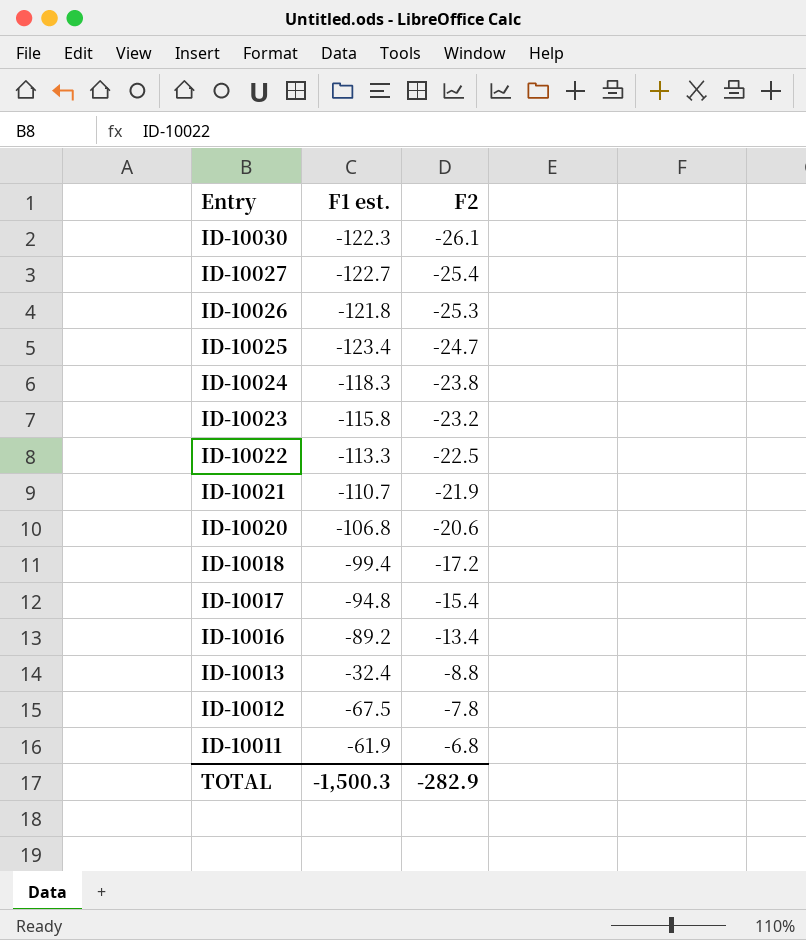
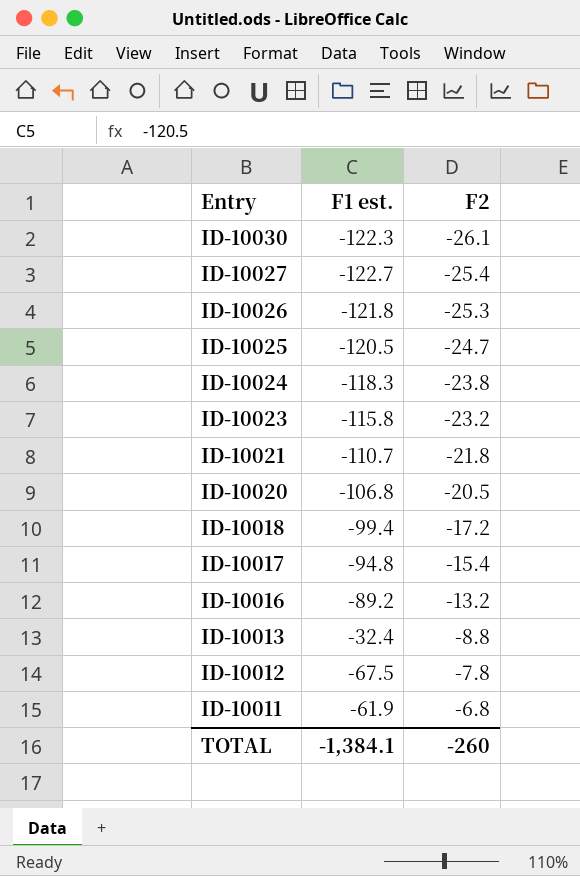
row ID-10022: -113.3 | -22.5 -> none
ID-10025 | F1 est.: -123.4 -> -120.5
ID-10021 | F2: -21.9 -> -21.8
ID-10020 | F2: -20.6 -> -20.5
ID-10016 | F2: -13.4 -> -13.2
TOTAL | F1 est.: -1,500.3 -> -1,384.1
TOTAL | F2: -282.9 -> -260

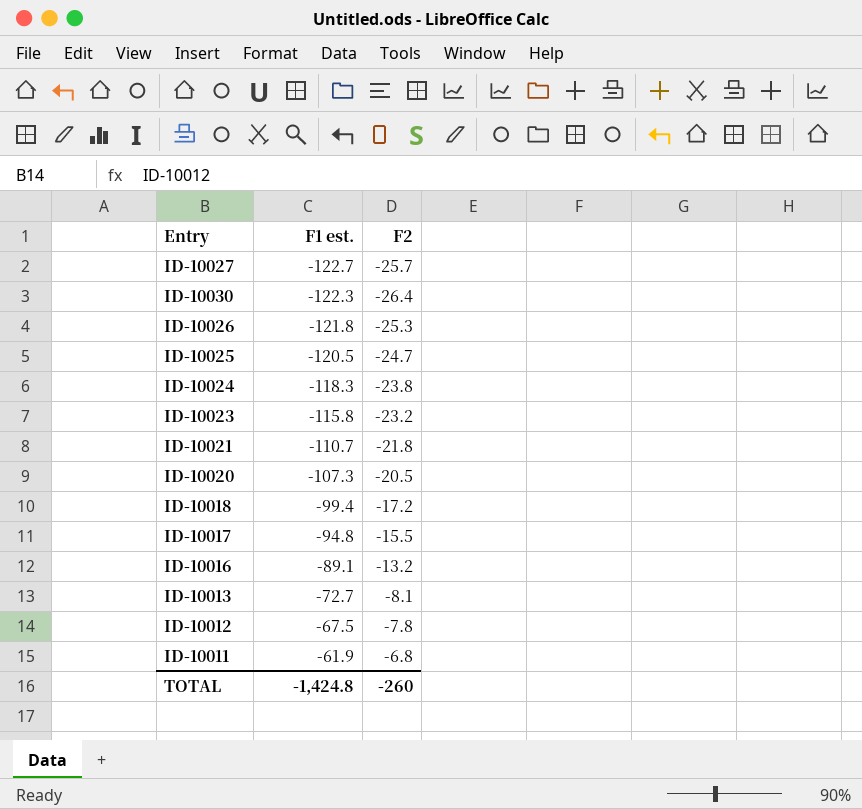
row order: Entry descending -> F1 est. ascending
ID-10027 | F2: -25.4 -> -25.7
ID-10030 | F2: -26.1 -> -26.4
ID-10020 | F1 est.: -106.8 -> -107.3
ID-10017 | F2: -15.4 -> -15.5
ID-10016 | F1 est.: -89.2 -> -89.1
ID-10013 | F1 est.: -32.4 -> -72.7
ID-10013 | F2: -8.8 -> -8.1
TOTAL | F1 est.: -1,384.1 -> -1,424.8

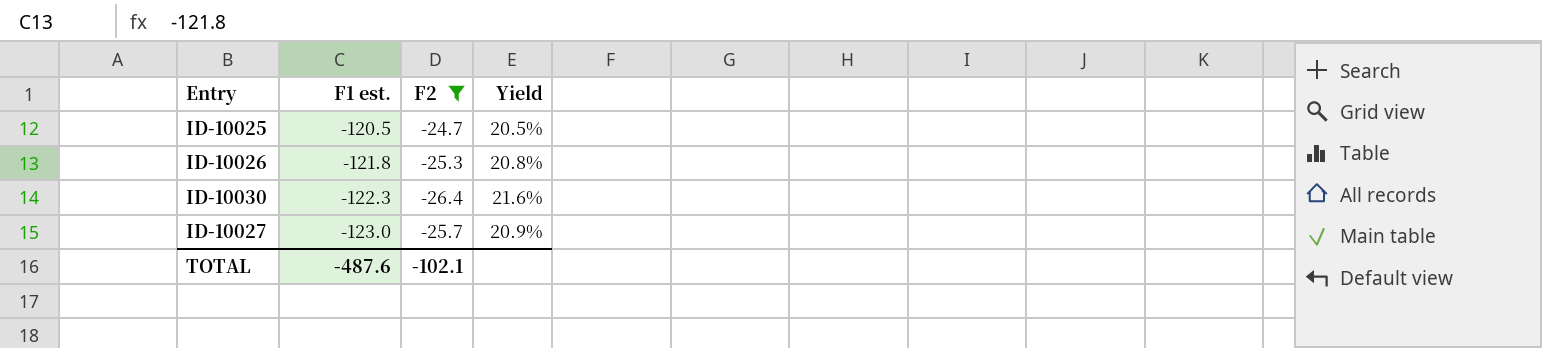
filter: none -> F2 <= -24.7
row order: F1 est. ascending -> F1 est. descending
column Yield | formula: none -> [F2] / [F1 est.]
ID-10027 | F1 est.: -122.7 -> -123.0
TOTAL | F1 est.: -1,424.8 -> -487.6
TOTAL | F2: -260 -> -102.1

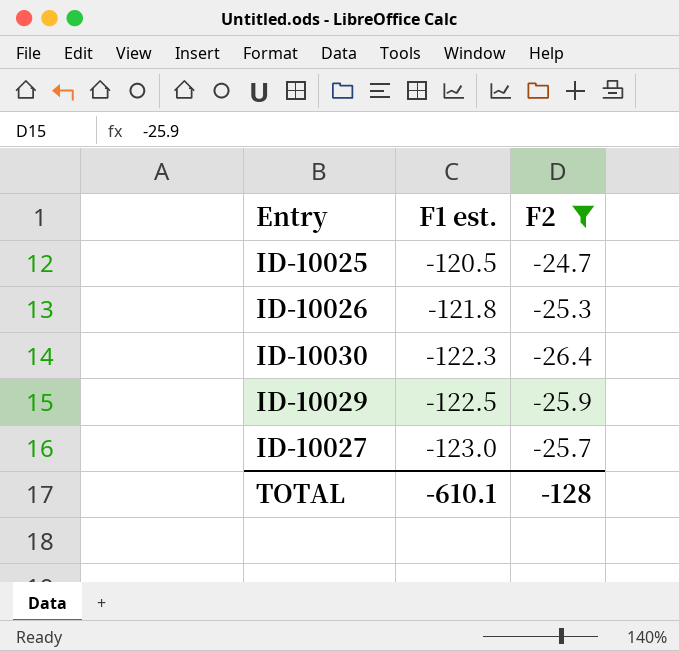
column Yield | formula: [F2] / [F1 est.] -> none
row ID-10029: none -> -122.5 | -25.9
TOTAL | F1 est.: -487.6 -> -610.1
TOTAL | F2: -102.1 -> -128

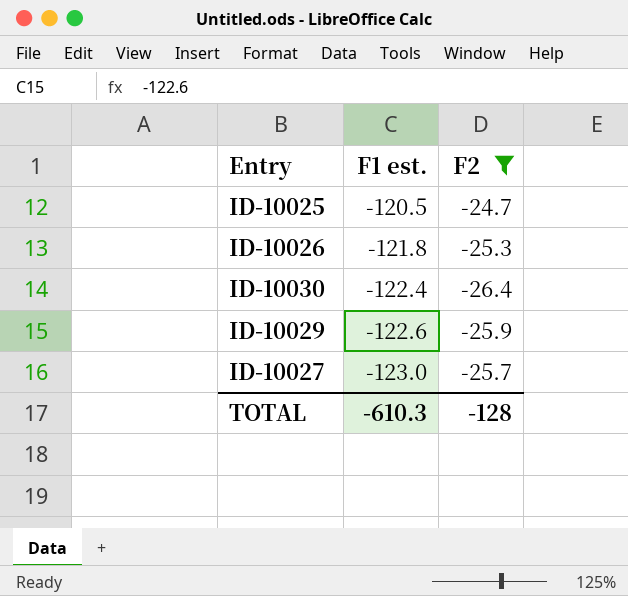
ID-10030 | F1 est.: -122.3 -> -122.4
ID-10029 | F1 est.: -122.5 -> -122.6
TOTAL | F1 est.: -610.1 -> -610.3

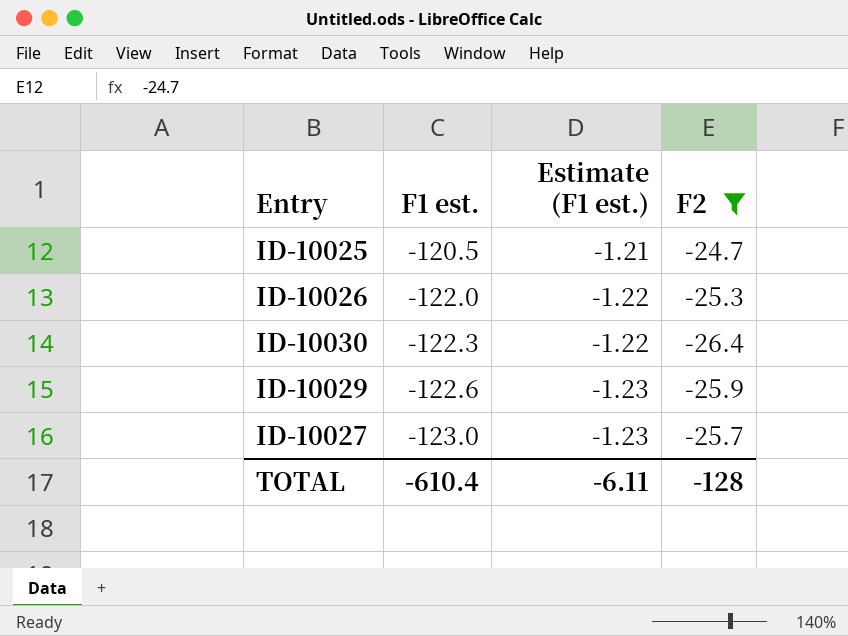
column Estimate (F1 est.) | formula: none -> [F1 est.] * 0.01
ID-10026 | F1 est.: -121.8 -> -122.0
ID-10030 | F1 est.: -122.4 -> -122.3
TOTAL | F1 est.: -610.3 -> -610.4

